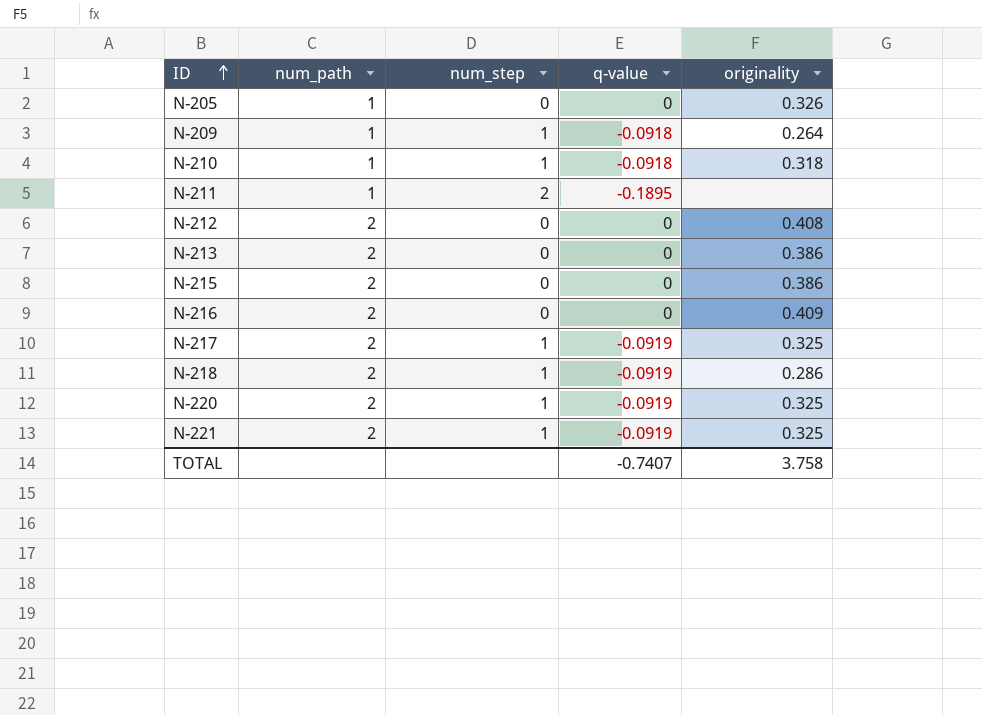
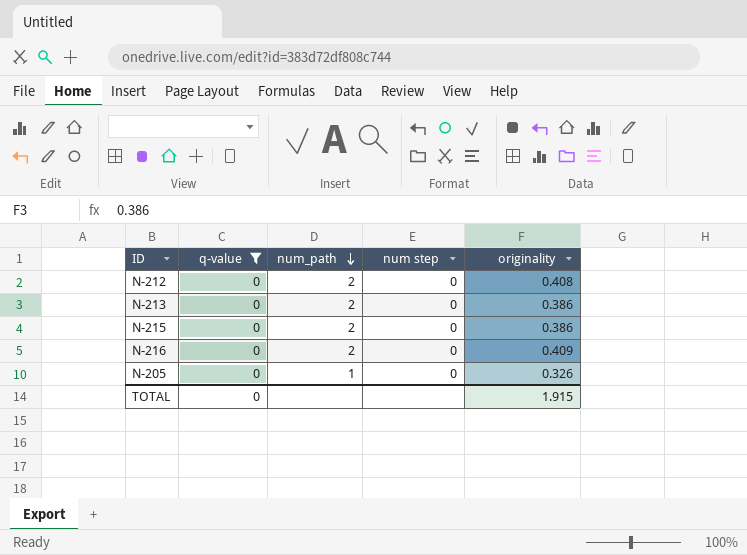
filter: none -> q-value = 0
row order: ID ascending -> num_path descending
column q-value | position: 4 -> 2
column name: num_step -> num step
TOTAL | q-value: -0.7407 -> 0
TOTAL | originality: 3.758 -> 1.915

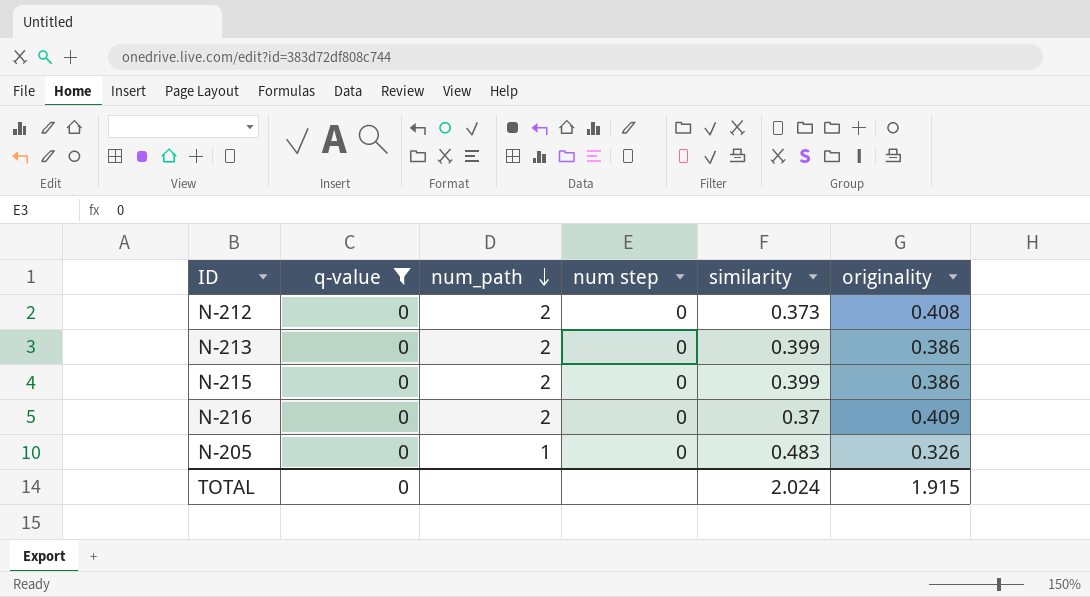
column similarity | position: none -> 5

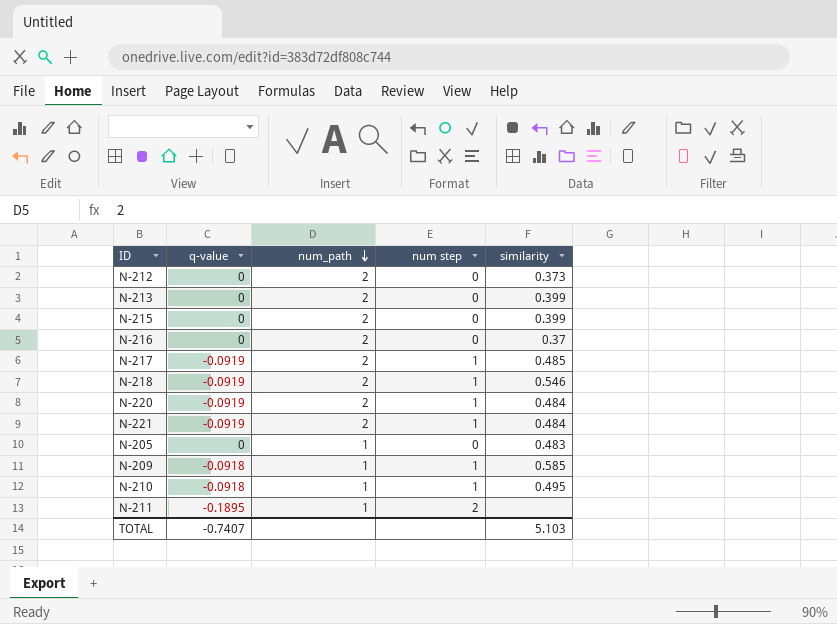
filter: q-value = 0 -> none
column originality | position: 6 -> none
TOTAL | q-value: 0 -> -0.7407
TOTAL | similarity: 2.024 -> 5.103

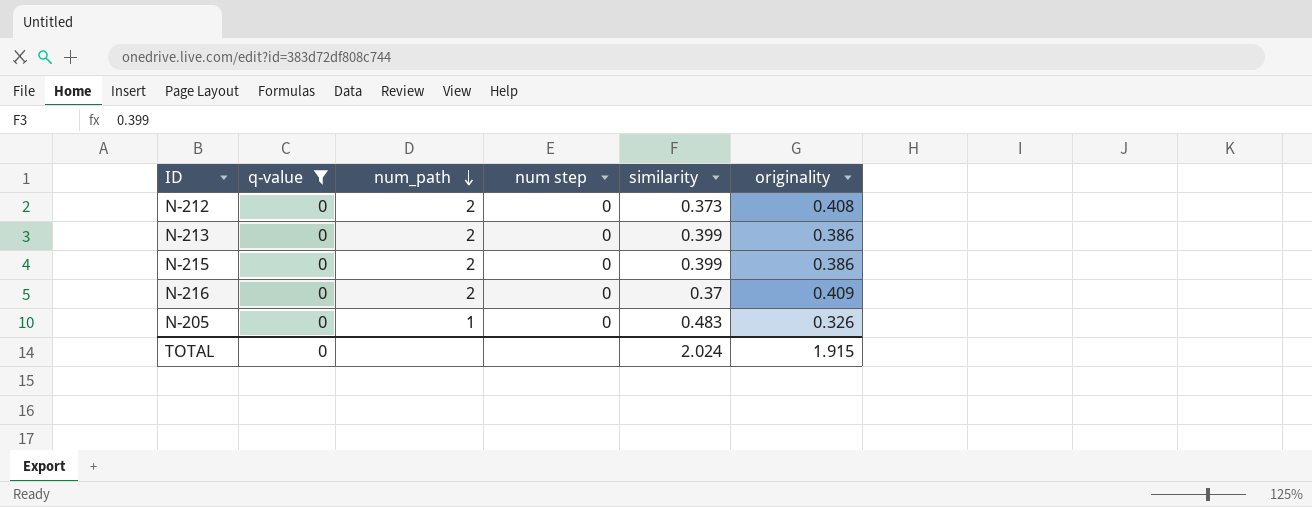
filter: none -> q-value = 0
column originality | position: none -> 6
TOTAL | q-value: -0.7407 -> 0
TOTAL | similarity: 5.103 -> 2.024

